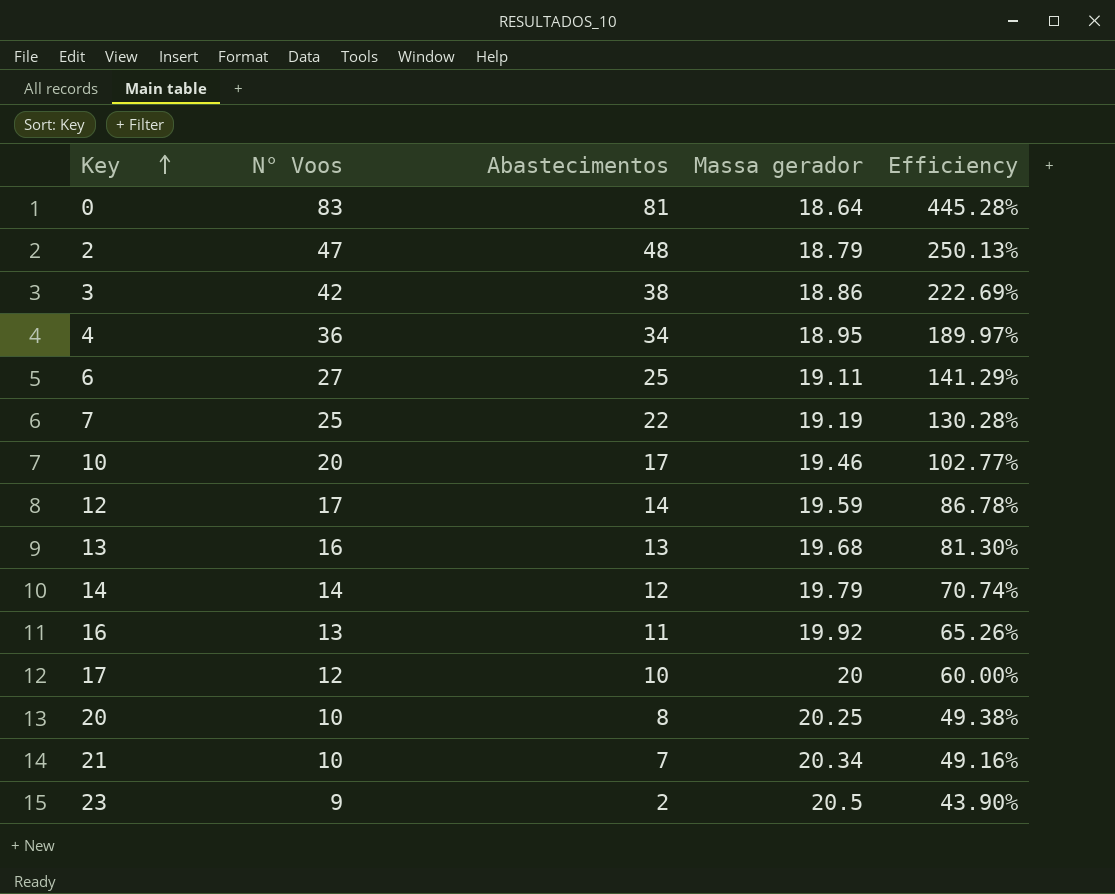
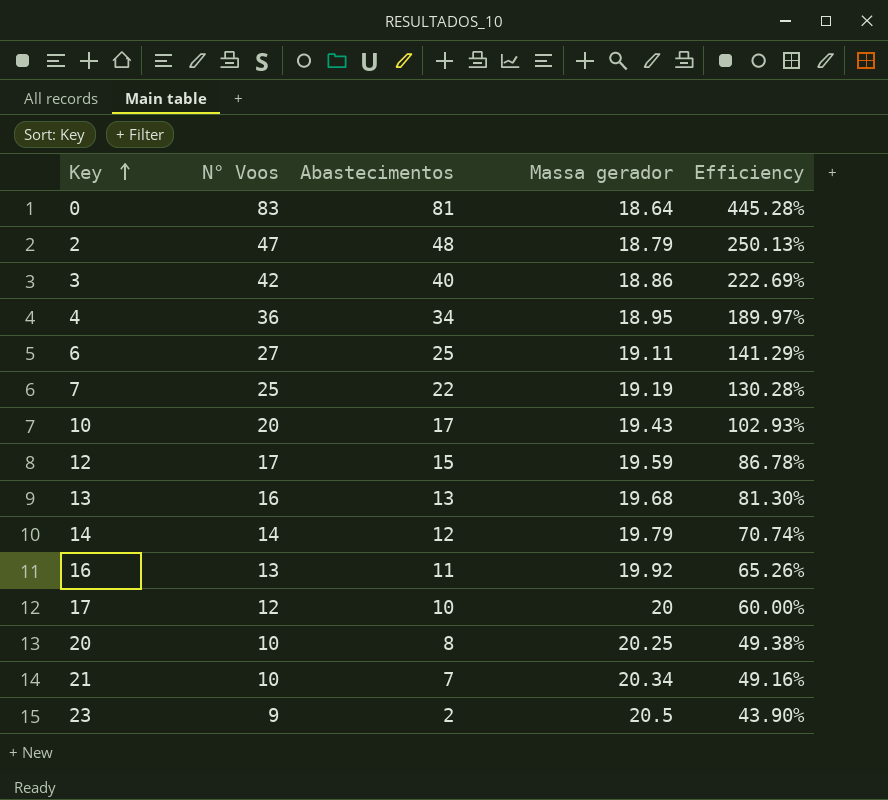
3 | Abastecimentos: 38 -> 40
10 | Massa gerador: 19.46 -> 19.43
10 | Efficiency: 102.77% -> 102.93%
12 | Abastecimentos: 14 -> 15

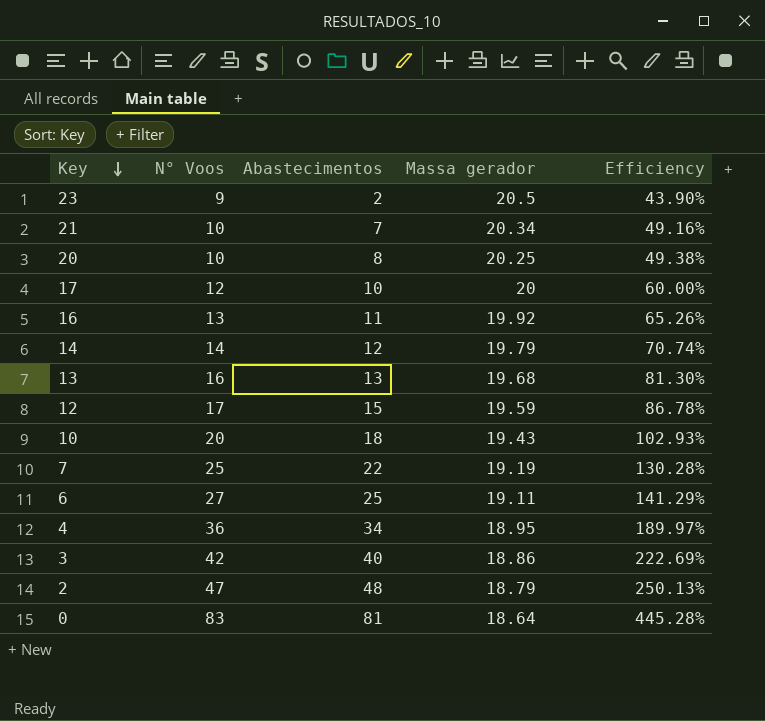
row order: Key ascending -> Key descending
10 | Abastecimentos: 17 -> 18

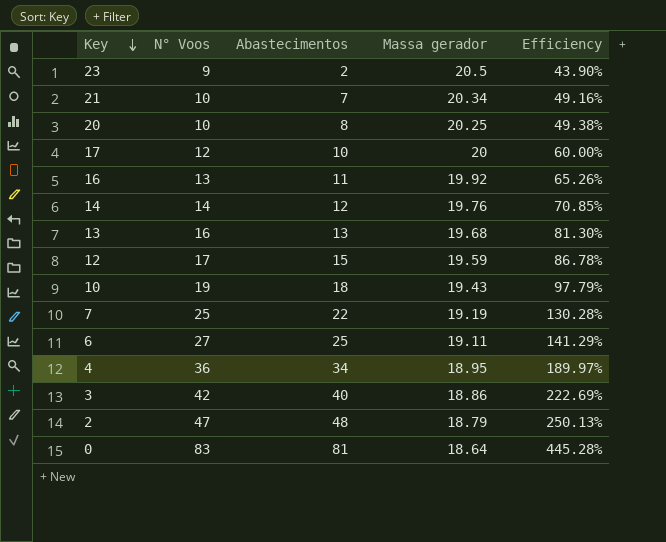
14 | Massa gerador: 19.79 -> 19.76
14 | Efficiency: 70.74% -> 70.85%
10 | N° Voos: 20 -> 19
10 | Efficiency: 102.93% -> 97.79%

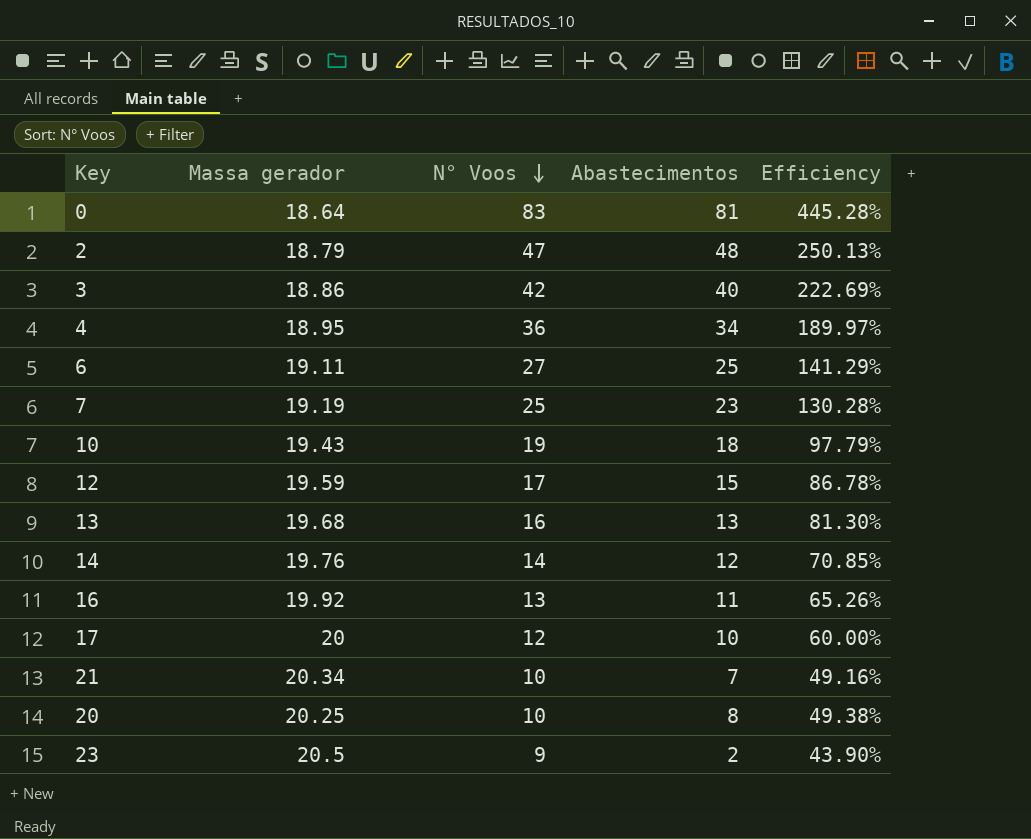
row order: Key descending -> N° Voos descending
column Massa gerador | position: 4 -> 2
7 | Abastecimentos: 22 -> 23

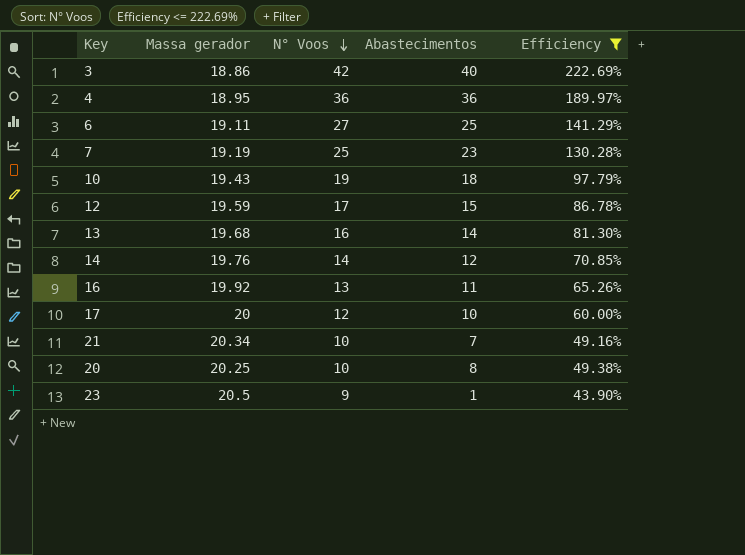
filter: none -> Efficiency <= 222.69%
4 | Abastecimentos: 34 -> 36
13 | Abastecimentos: 13 -> 14
23 | Abastecimentos: 2 -> 1

